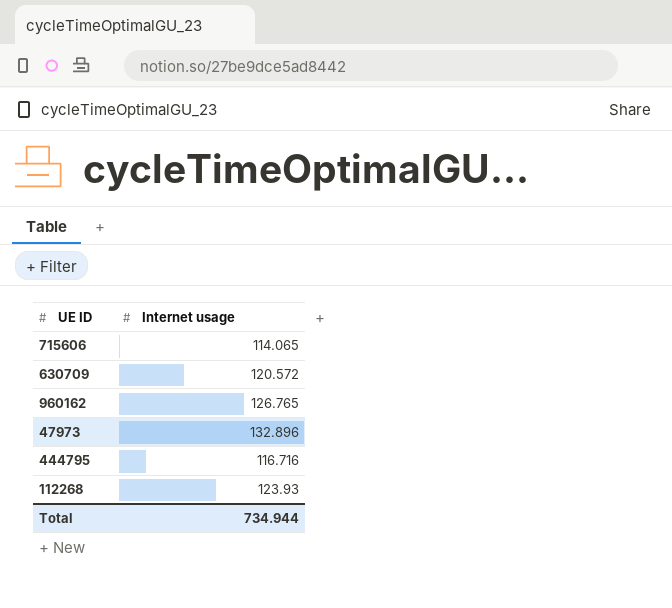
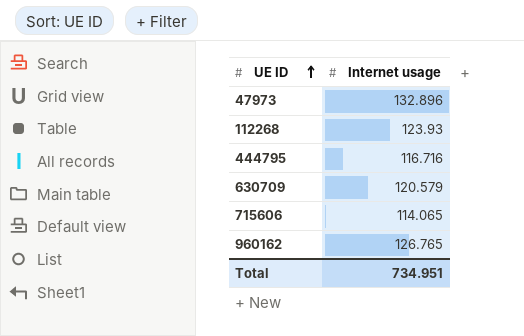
row order: none -> UE ID ascending
630709 | Internet usage: 120.572 -> 120.579
Total | Internet usage: 734.944 -> 734.951

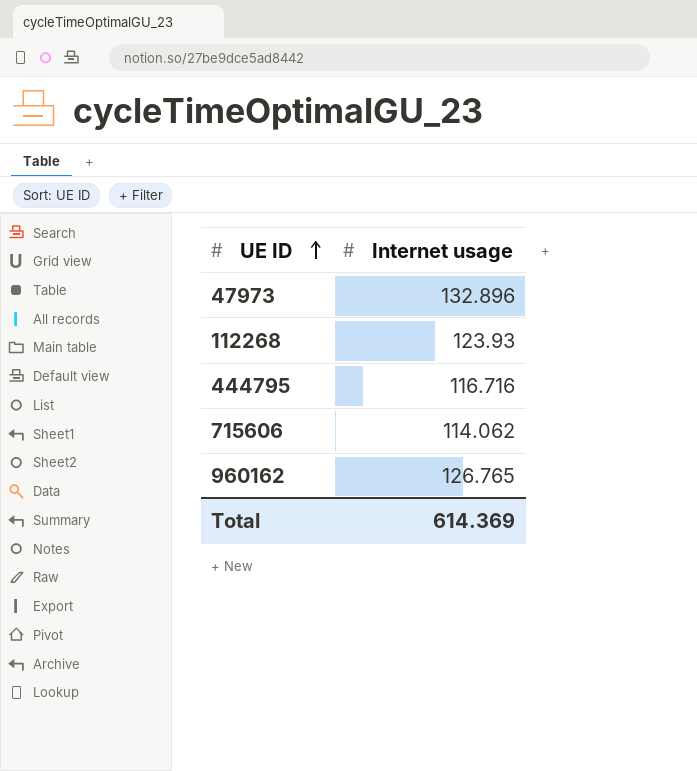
row 630709: 120.579 -> none
715606 | Internet usage: 114.065 -> 114.062
Total | Internet usage: 734.951 -> 614.369

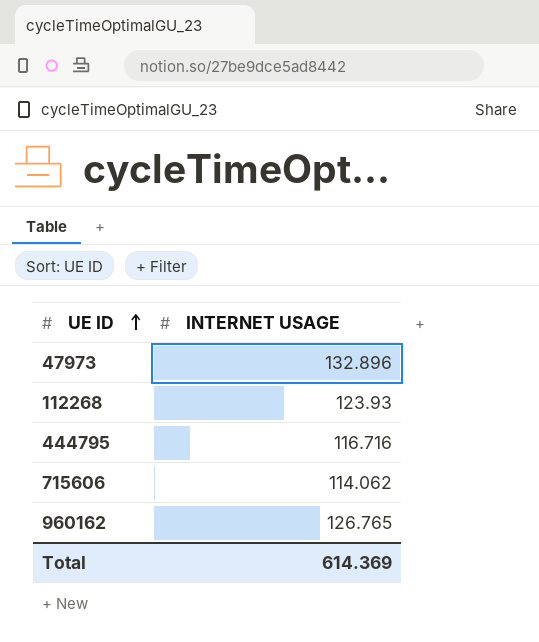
column name: Internet usage -> INTERNET USAGE

